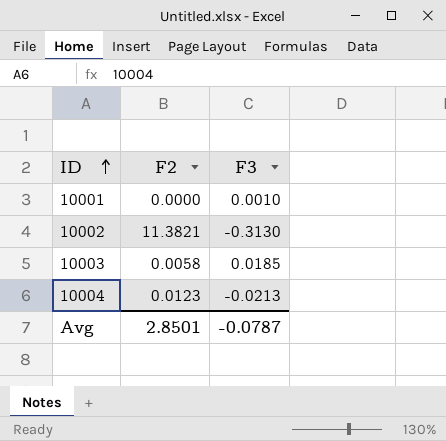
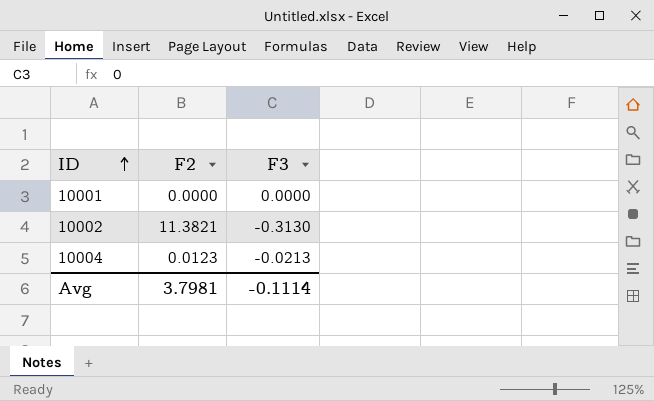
row 10003: 0.0058 | 0.0185 -> none
10001 | F3: 0.0010 -> 0.0000
Avg | F2: 2.8501 -> 3.7981
Avg | F3: -0.0787 -> -0.1114

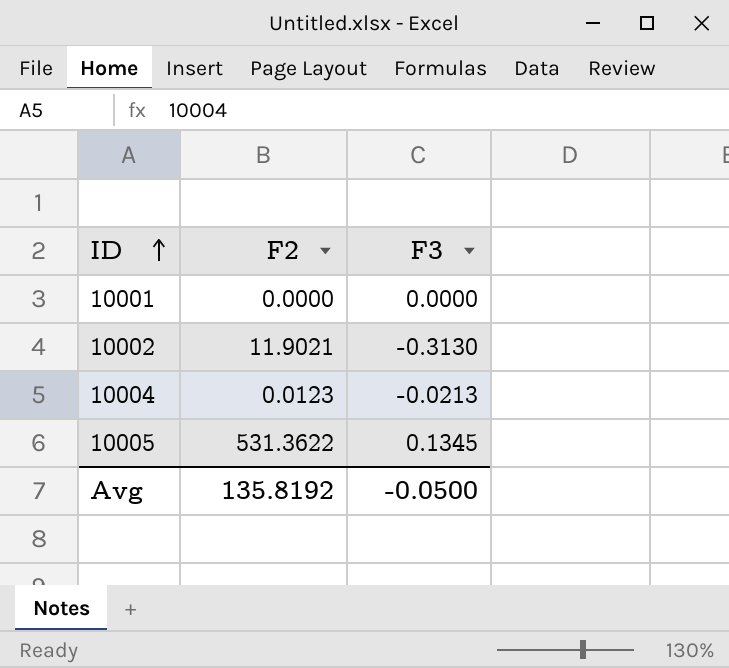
10002 | F2: 11.3821 -> 11.9021
row 10005: none -> 531.3622 | 0.1345
Avg | F2: 3.7981 -> 135.8192
Avg | F3: -0.1114 -> -0.0500

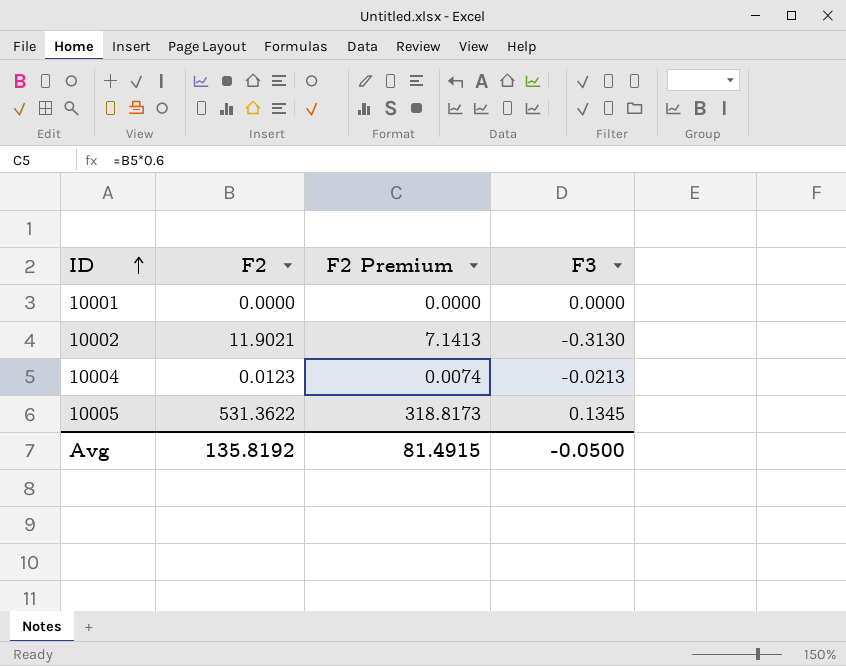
column F2 Premium | formula: none -> [F2] * 0.6

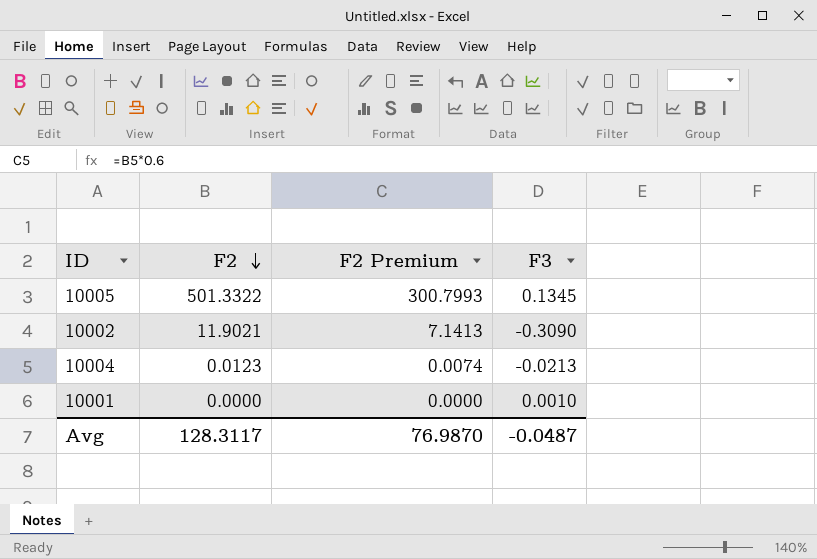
row order: ID ascending -> F2 descending
10005 | F2: 531.3622 -> 501.3322
10005 | F2 Premium: 318.8173 -> 300.7993
10002 | F3: -0.3130 -> -0.3090
10001 | F3: 0.0000 -> 0.0010
Avg | F2: 135.8192 -> 128.3117
Avg | F2 Premium: 81.4915 -> 76.9870
Avg | F3: -0.0500 -> -0.0487

